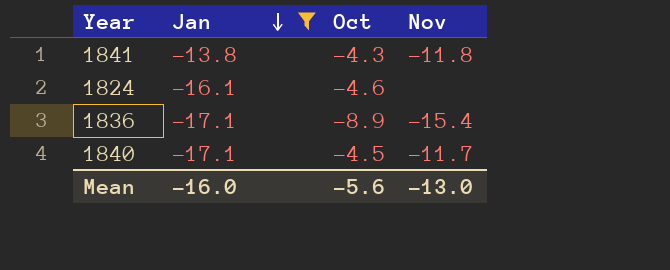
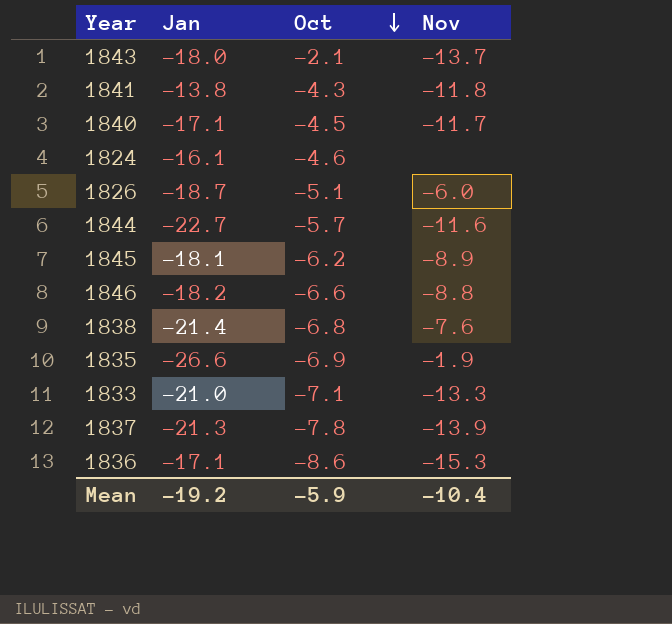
filter: Jan >= -17.1 -> none
row order: Jan descending -> Oct descending
1836 | Oct: -8.9 -> -8.6
1836 | Nov: -15.4 -> -15.3
Mean | Jan: -16.0 -> -19.2
Mean | Oct: -5.6 -> -5.9
Mean | Nov: -13.0 -> -10.4

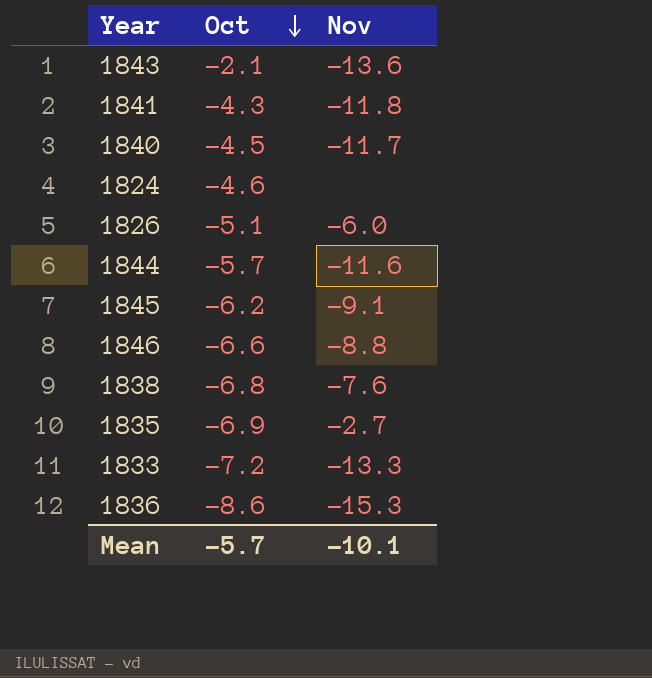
column Jan | position: 2 -> none
row 1837: -21.3 | -7.8 | -13.9 -> none
1843 | Nov: -13.7 -> -13.6
1845 | Nov: -8.9 -> -9.1
1835 | Nov: -1.9 -> -2.7
1833 | Oct: -7.1 -> -7.2
Mean | Oct: -5.9 -> -5.7
Mean | Nov: -10.4 -> -10.1

